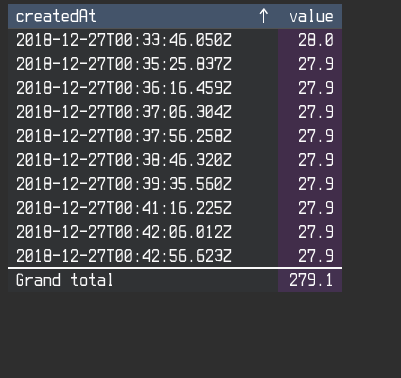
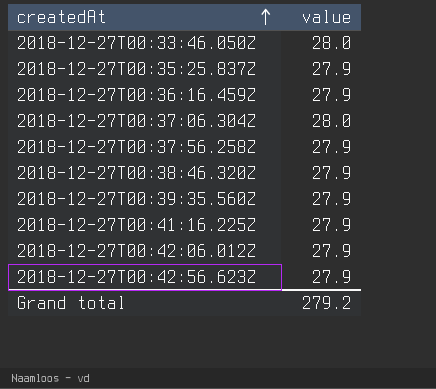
2018-12-27T00:37:06.304Z | value: 27.9 -> 28.0
Grand total | value: 279.1 -> 279.2

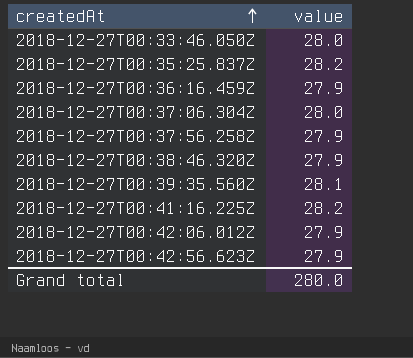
2018-12-27T00:35:25.837Z | value: 27.9 -> 28.2
2018-12-27T00:39:35.560Z | value: 27.9 -> 28.1
2018-12-27T00:41:16.225Z | value: 27.9 -> 28.2
Grand total | value: 279.2 -> 280.0

